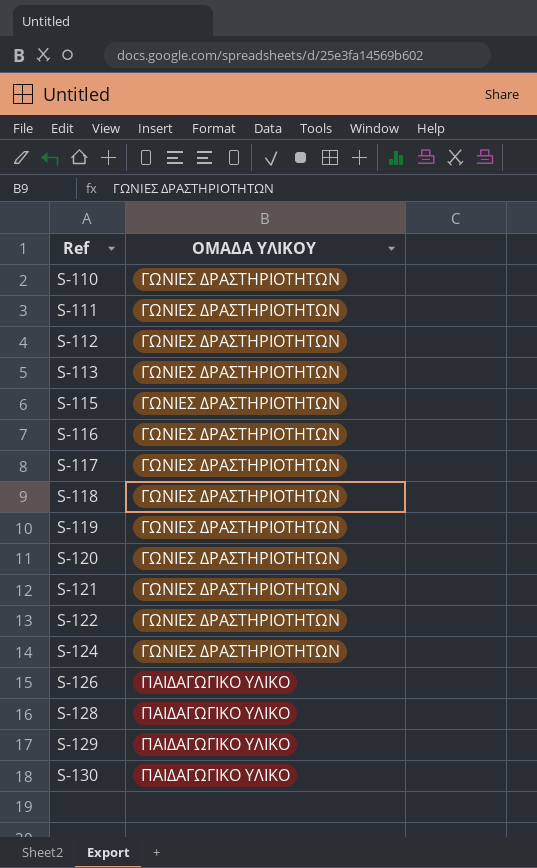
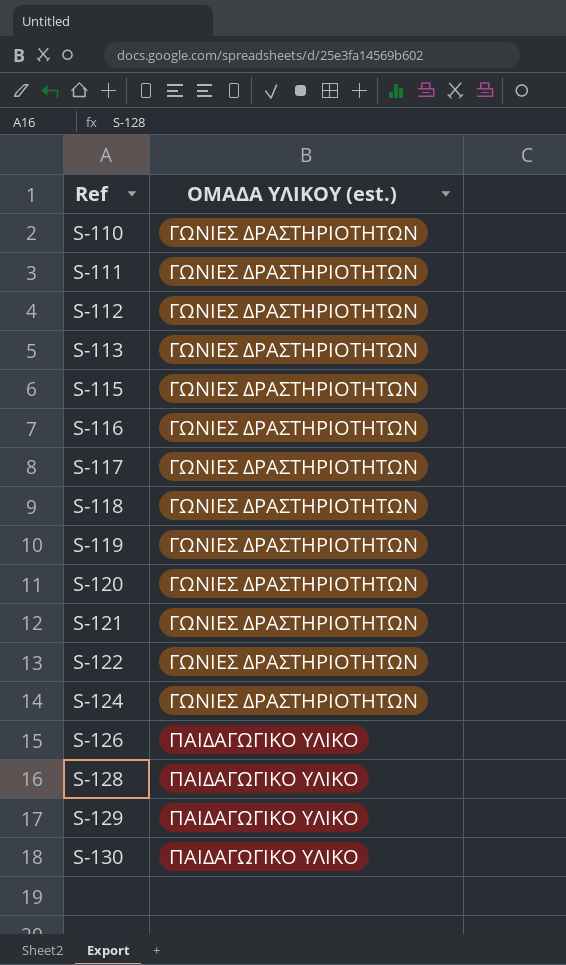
column name: ΟΜΑΔΑ ΥΛΙΚΟΥ -> ΟΜΑΔΑ ΥΛΙΚΟΥ (est.)

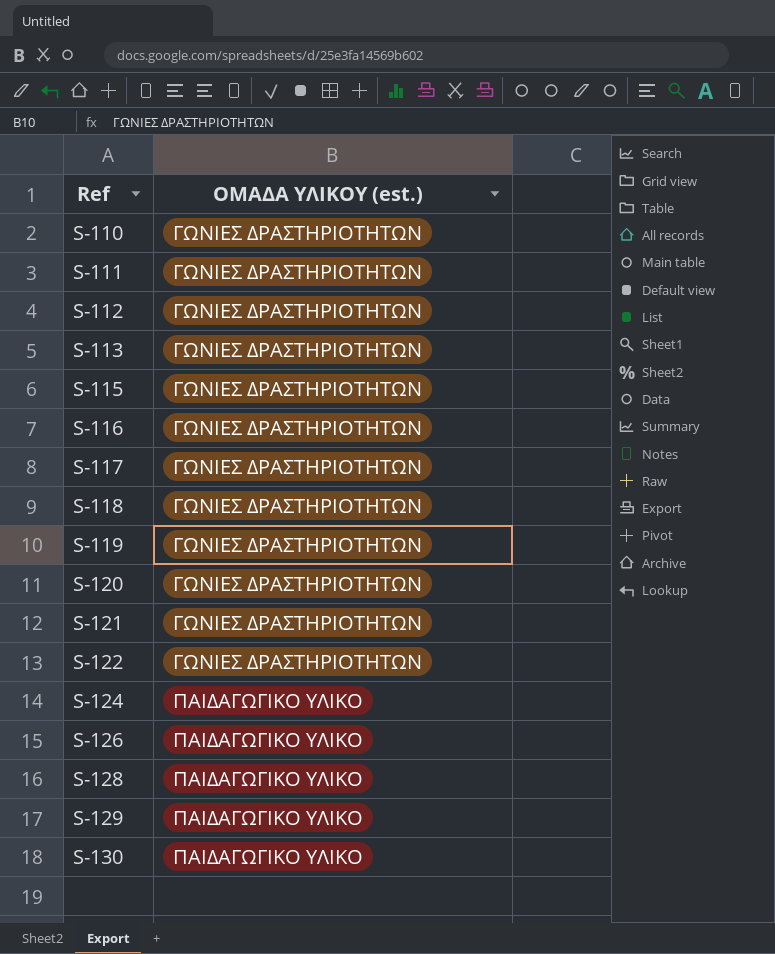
S-124 | ΟΜΑΔΑ ΥΛΙΚΟΥ (est.): ΓΩΝΙΕΣ ΔΡΑΣΤΗΡΙΟΤΗΤΩΝ -> ΠΑΙΔΑΓΩΓΙΚΟ ΥΛΙΚΟ

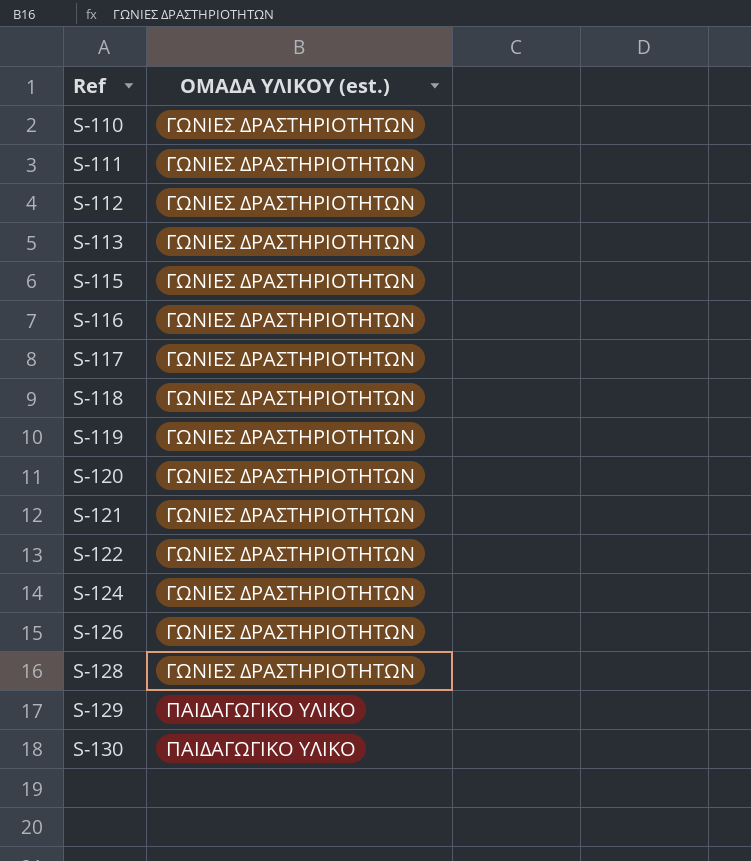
S-124 | ΟΜΑΔΑ ΥΛΙΚΟΥ (est.): ΠΑΙΔΑΓΩΓΙΚΟ ΥΛΙΚΟ -> ΓΩΝΙΕΣ ΔΡΑΣΤΗΡΙΟΤΗΤΩΝ
S-126 | ΟΜΑΔΑ ΥΛΙΚΟΥ (est.): ΠΑΙΔΑΓΩΓΙΚΟ ΥΛΙΚΟ -> ΓΩΝΙΕΣ ΔΡΑΣΤΗΡΙΟΤΗΤΩΝ
S-128 | ΟΜΑΔΑ ΥΛΙΚΟΥ (est.): ΠΑΙΔΑΓΩΓΙΚΟ ΥΛΙΚΟ -> ΓΩΝΙΕΣ ΔΡΑΣΤΗΡΙΟΤΗΤΩΝ

